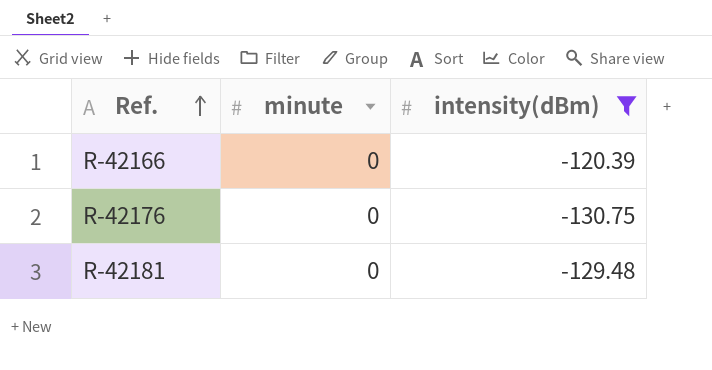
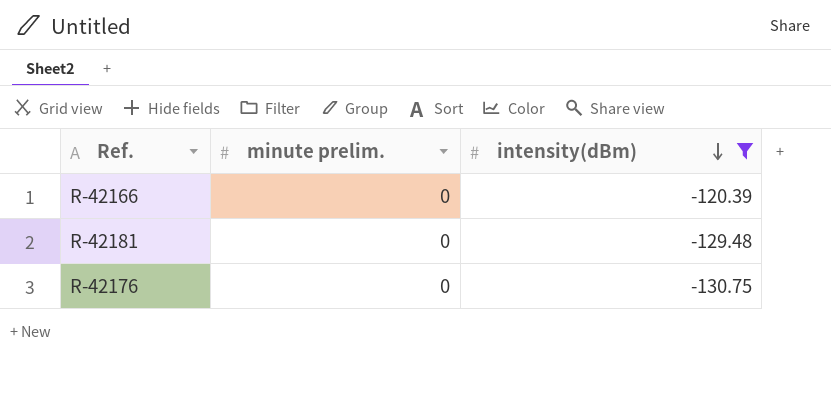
row order: Ref. ascending -> intensity(dBm) descending
column name: minute -> minute prelim.

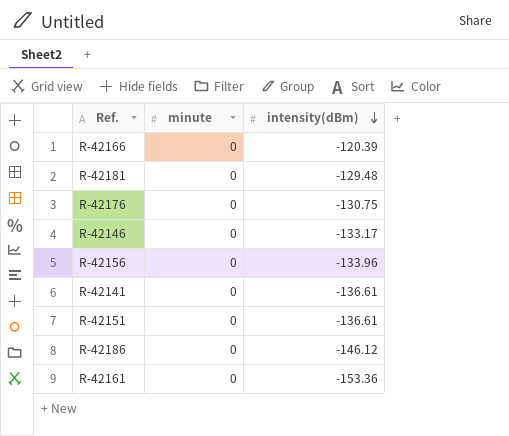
filter: intensity(dBm) >= -130.75 -> none
column name: minute prelim. -> minute

